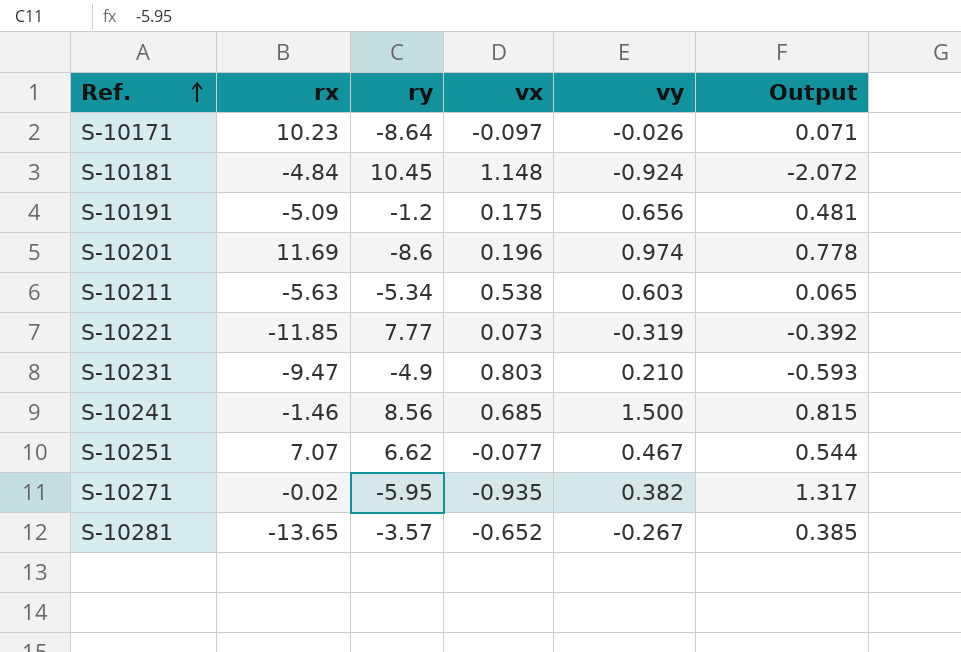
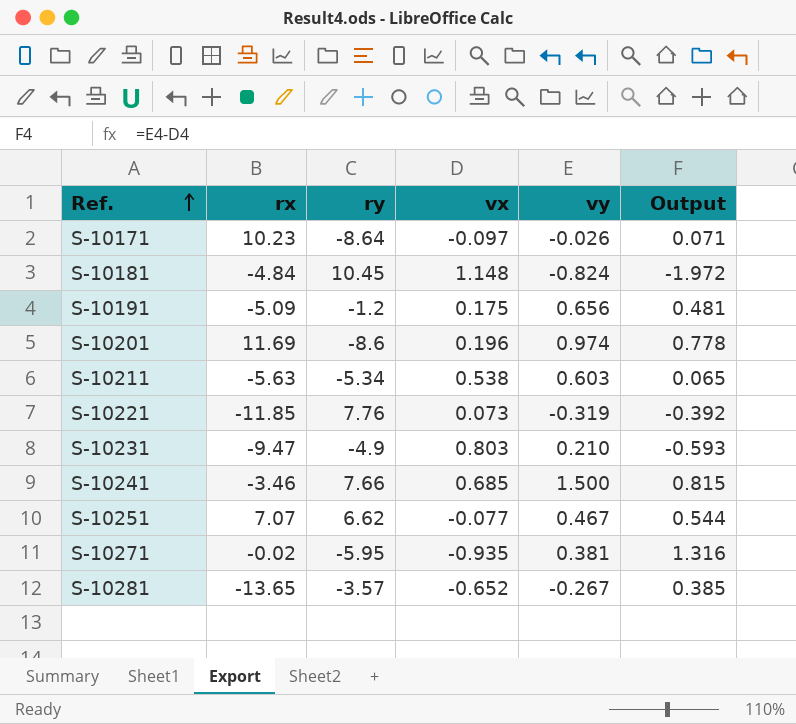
S-10181 | vy: -0.924 -> -0.824
S-10181 | Output: -2.072 -> -1.972
S-10221 | ry: 7.77 -> 7.76
S-10241 | rx: -1.46 -> -3.46
S-10241 | ry: 8.56 -> 7.66
S-10271 | vy: 0.382 -> 0.381
S-10271 | Output: 1.317 -> 1.316

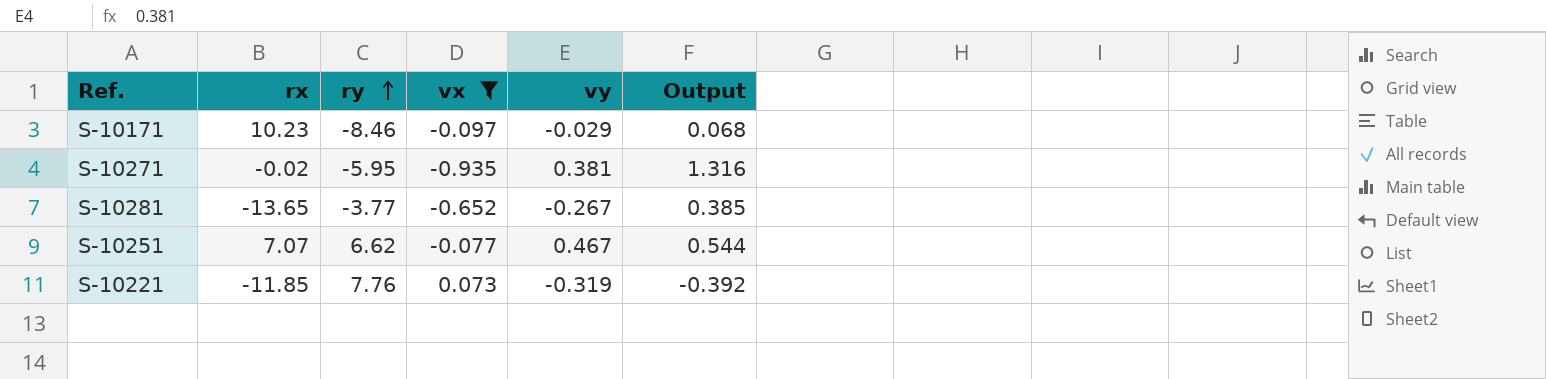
filter: none -> vx <= 0.073
row order: Ref. ascending -> ry ascending
S-10171 | ry: -8.64 -> -8.46
S-10171 | vy: -0.026 -> -0.029
S-10171 | Output: 0.071 -> 0.068
S-10281 | ry: -3.57 -> -3.77

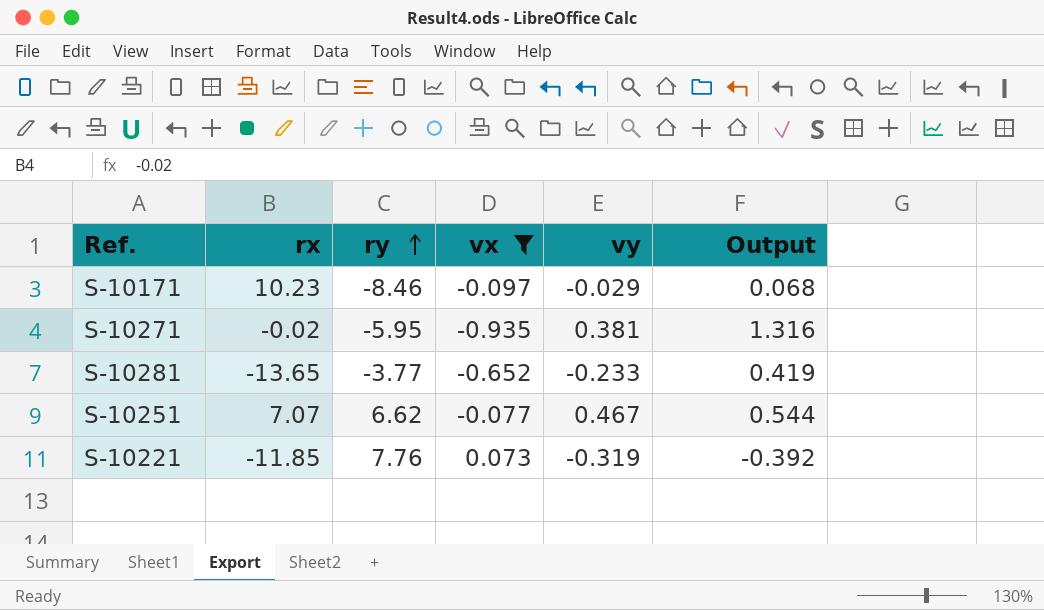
S-10281 | vy: -0.267 -> -0.233
S-10281 | Output: 0.385 -> 0.419

